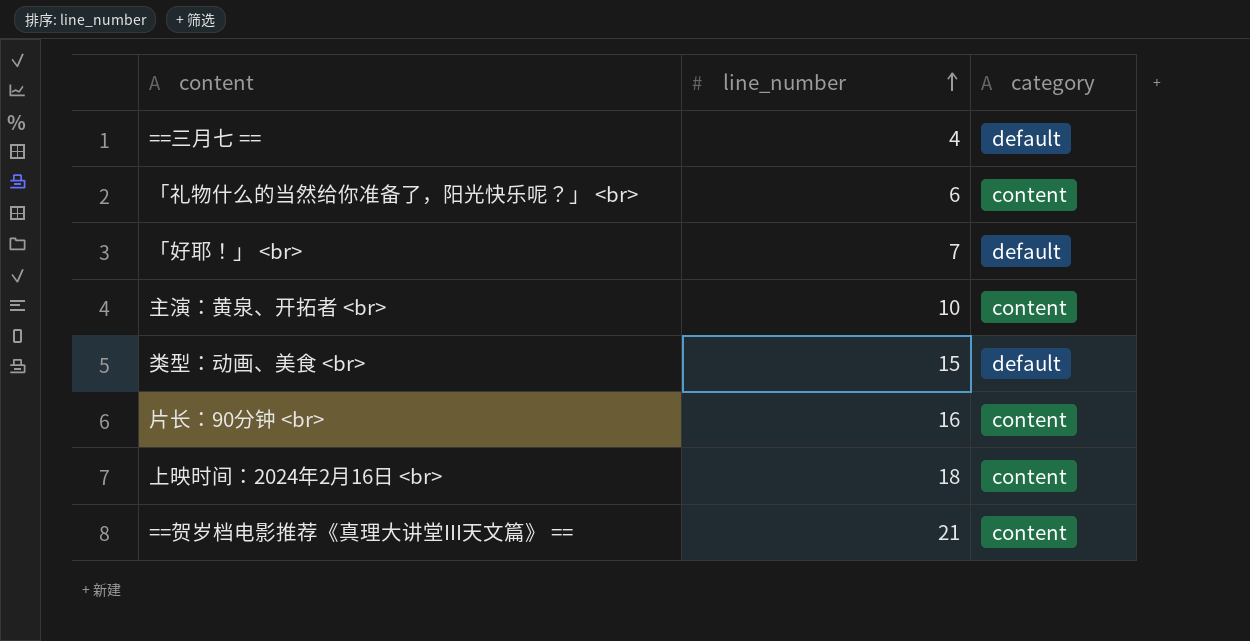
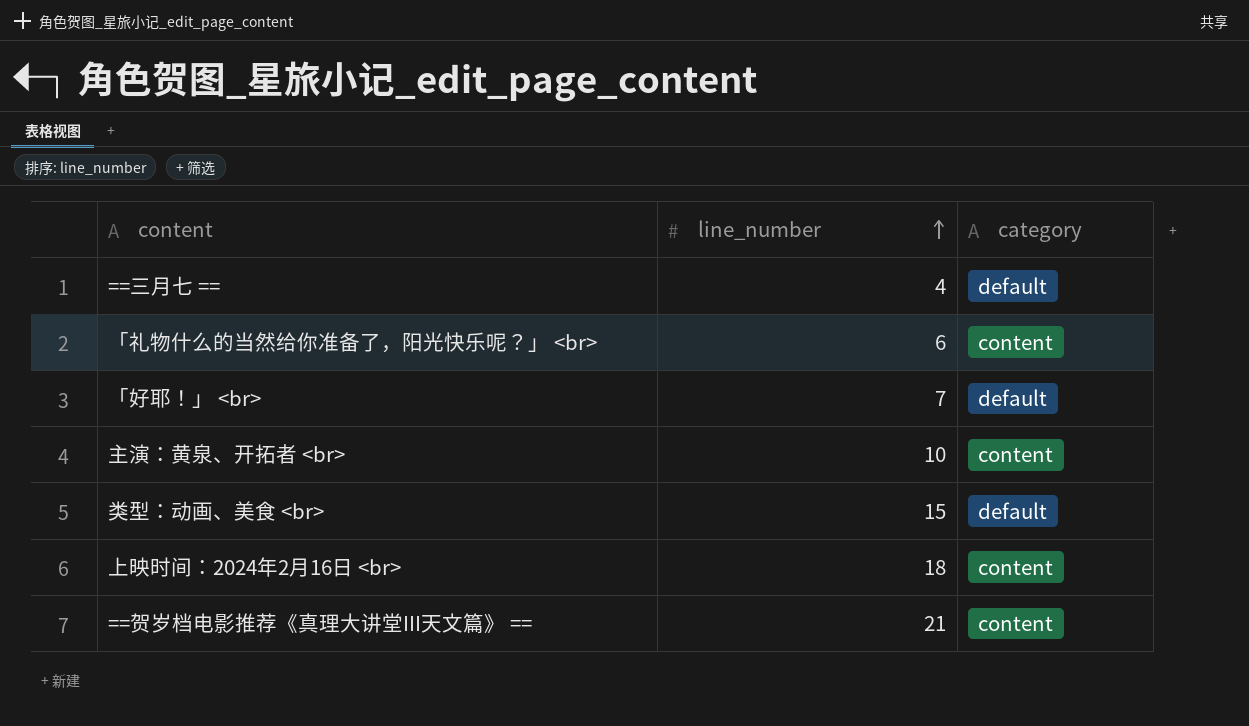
row 片长：90分钟 <br>: 16 | content -> none

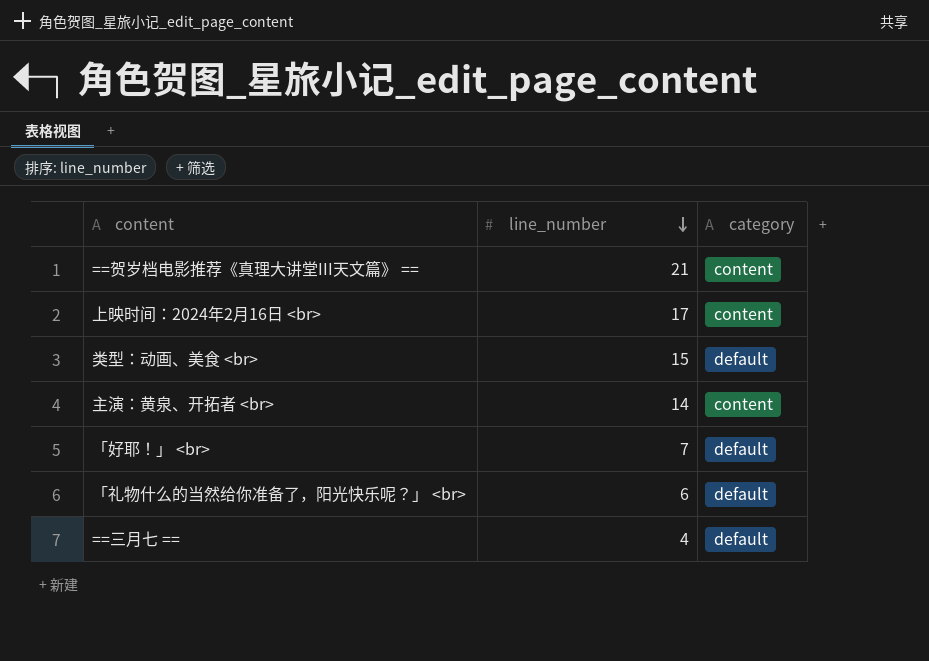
row order: line_number ascending -> line_number descending
上映时间：2024年2月16日 <br> | line_number: 18 -> 17
主演：黄泉、开拓者 <br> | line_number: 10 -> 14
「礼物什么的当然给你准备了，阳光快乐呢？」 <br> | category: content -> default

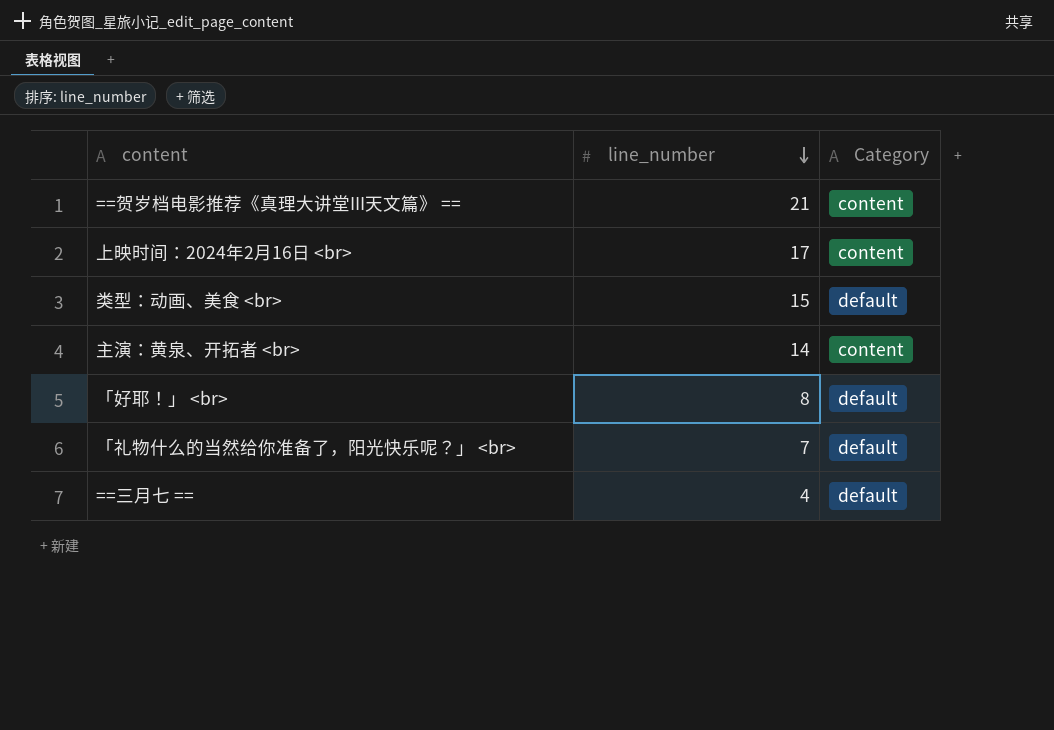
column name: category -> Category
「好耶！」 <br> | line_number: 7 -> 8
「礼物什么的当然给你准备了，阳光快乐呢？」 <br> | line_number: 6 -> 7

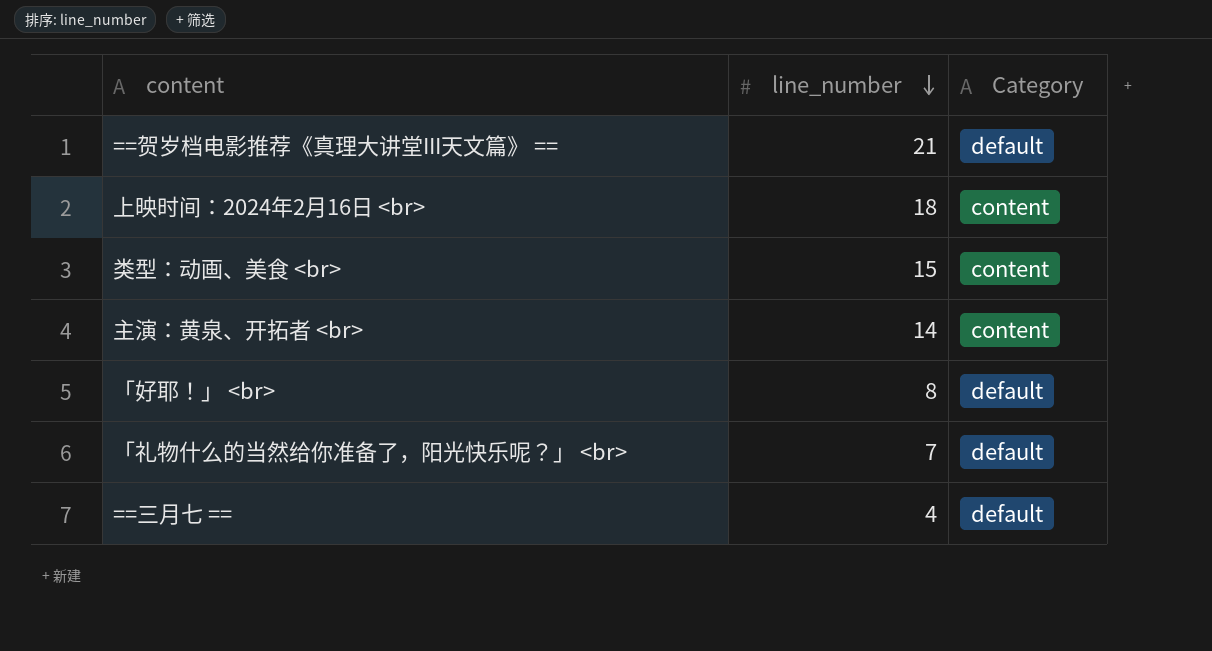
==贺岁档电影推荐《真理大讲堂III天文篇》 == | Category: content -> default
上映时间：2024年2月16日 <br> | line_number: 17 -> 18
类型：动画、美食 <br> | Category: default -> content

